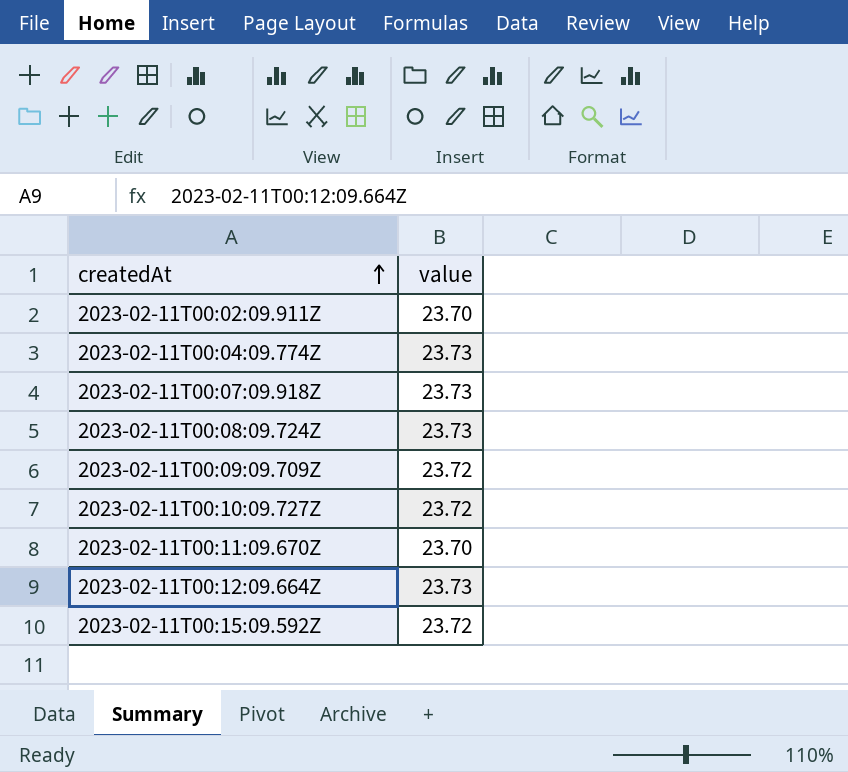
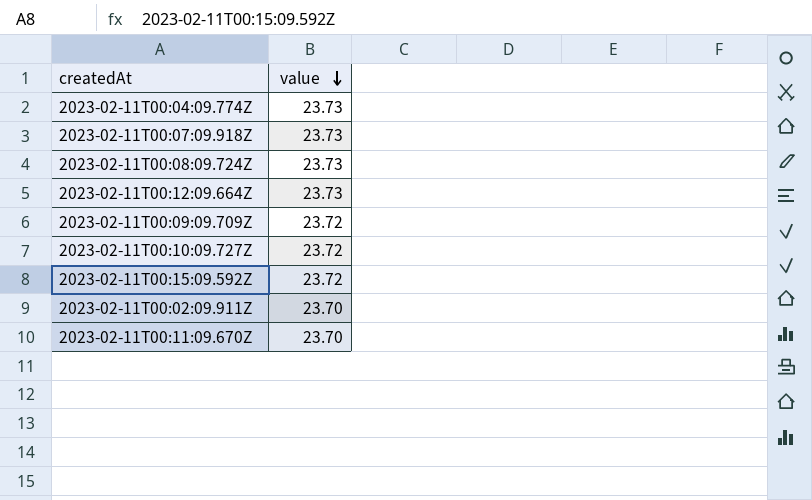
row order: createdAt ascending -> value descending

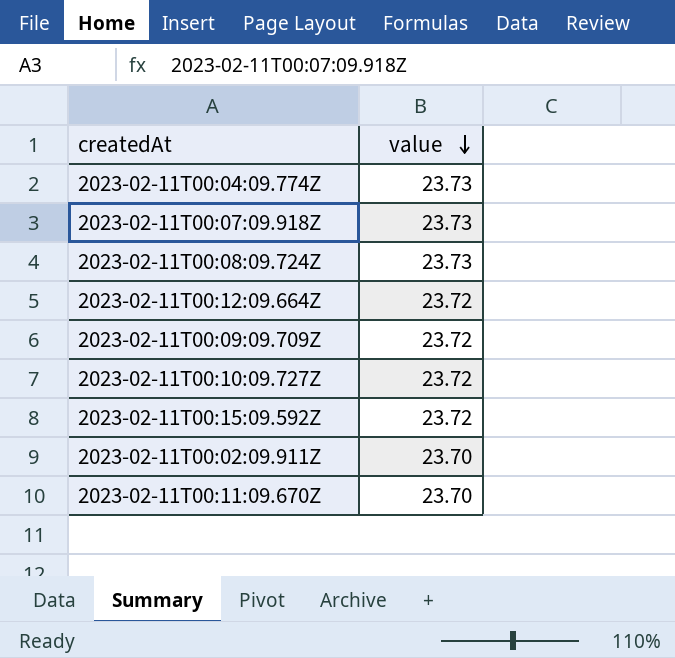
2023-02-11T00:12:09.664Z | value: 23.73 -> 23.72

